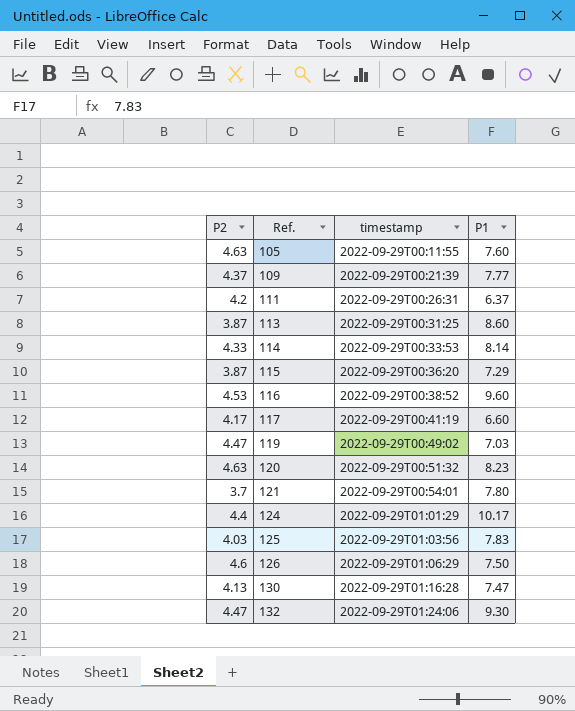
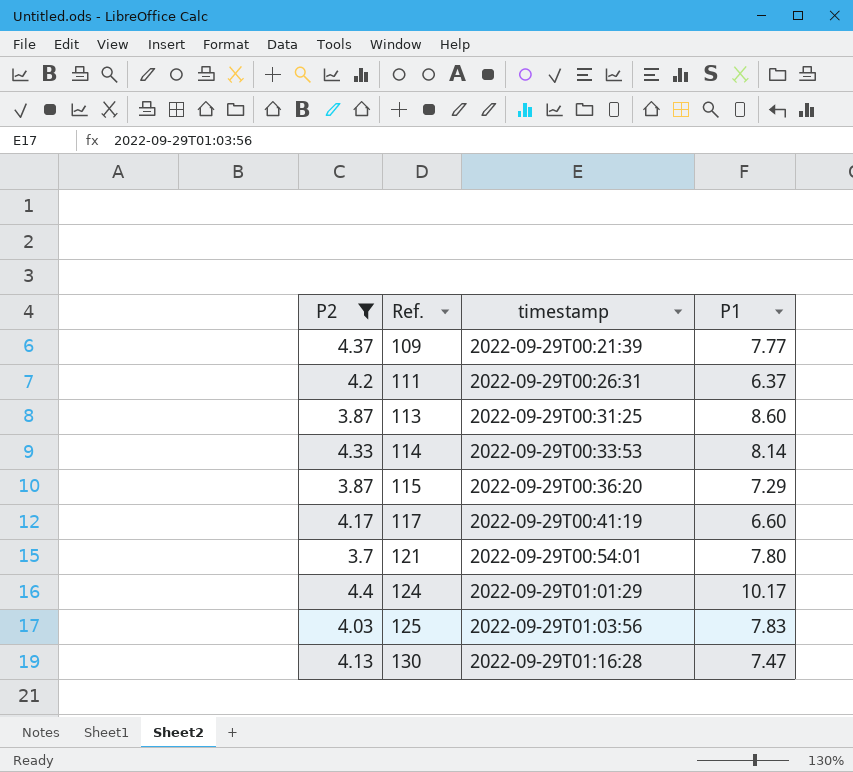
filter: none -> P2 <= 4.4

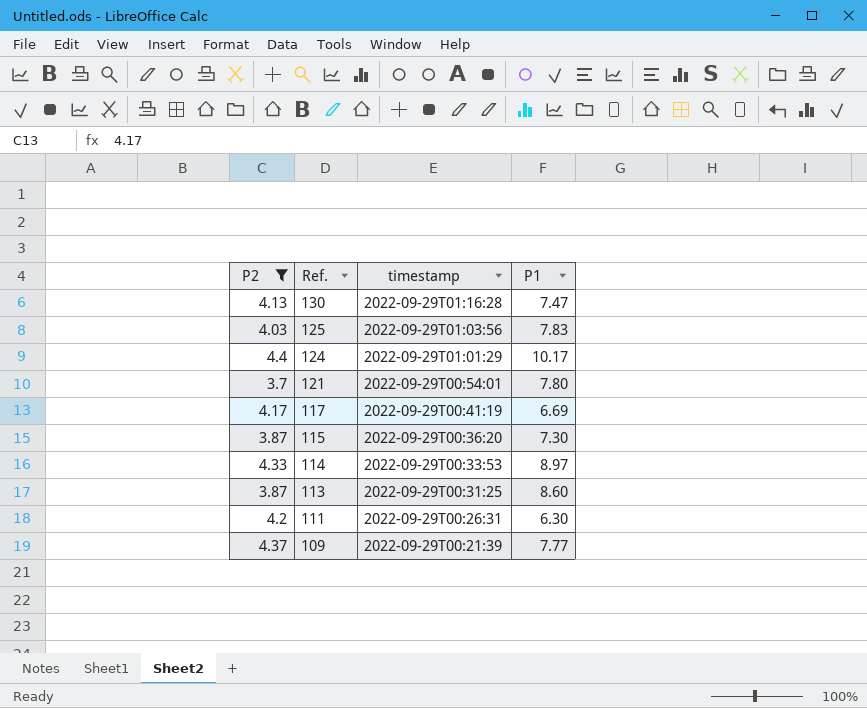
row order: Ref. ascending -> Ref. descending
117 | P1: 6.60 -> 6.69
115 | P1: 7.29 -> 7.30
114 | P1: 8.14 -> 8.97
111 | P1: 6.37 -> 6.30

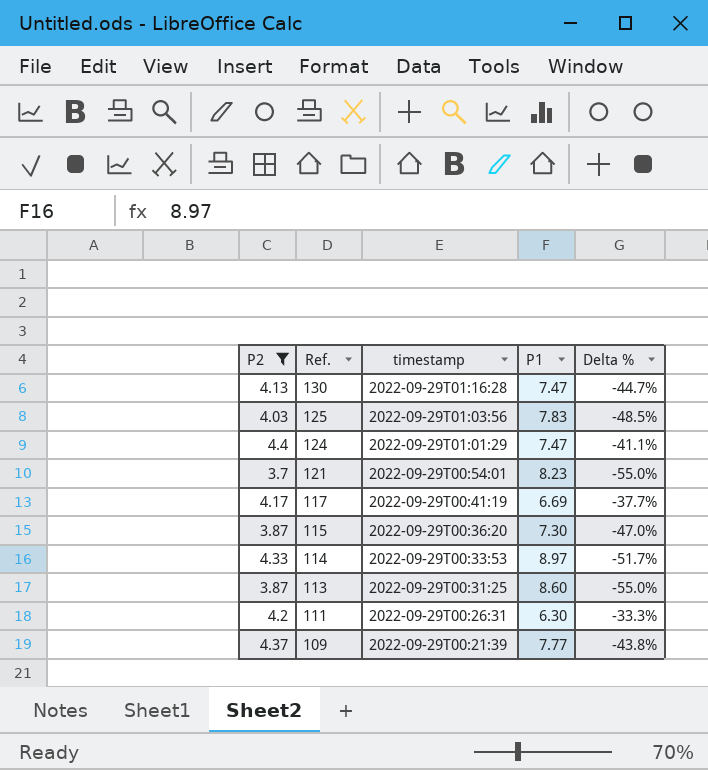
column Delta % | formula: none -> ([P2] - [P1]) / [P1]
124 | P1: 10.17 -> 7.47
121 | P1: 7.80 -> 8.23

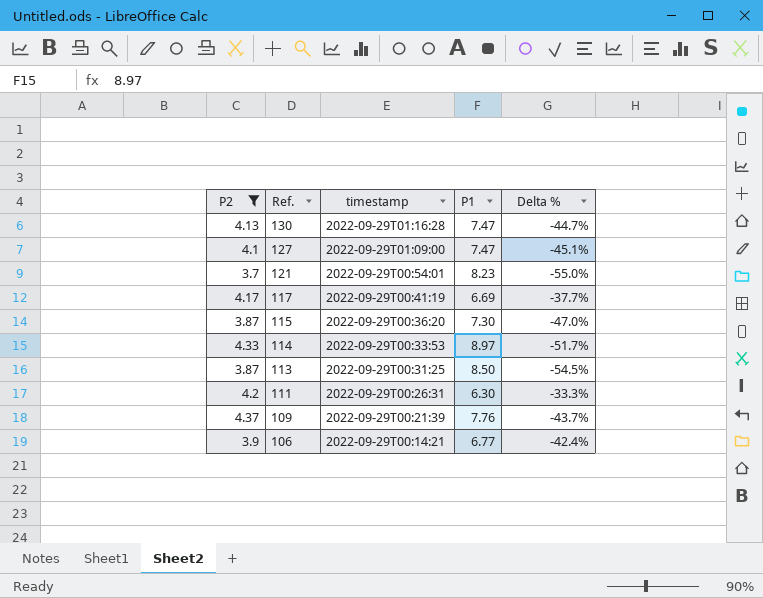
row 125: 4.03 | 2022-09-29T01:03:56 | 7.83 | -48.5% -> none
row 124: 4.4 | 2022-09-29T01:01:29 | 7.47 | -41.1% -> none
row 127: none -> 4.1 | 2022-09-29T01:09:00 | 7.47 | -45.1%
113 | P1: 8.60 -> 8.50
113 | Delta %: -55.0% -> -54.5%
109 | P1: 7.77 -> 7.76
109 | Delta %: -43.8% -> -43.7%
row 106: none -> 3.9 | 2022-09-29T00:14:21 | 6.77 | -42.4%

